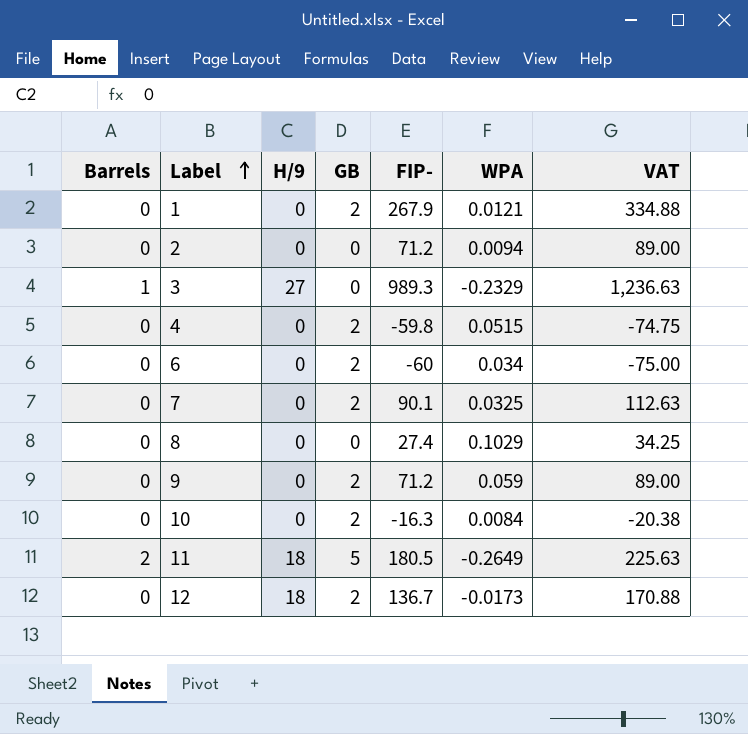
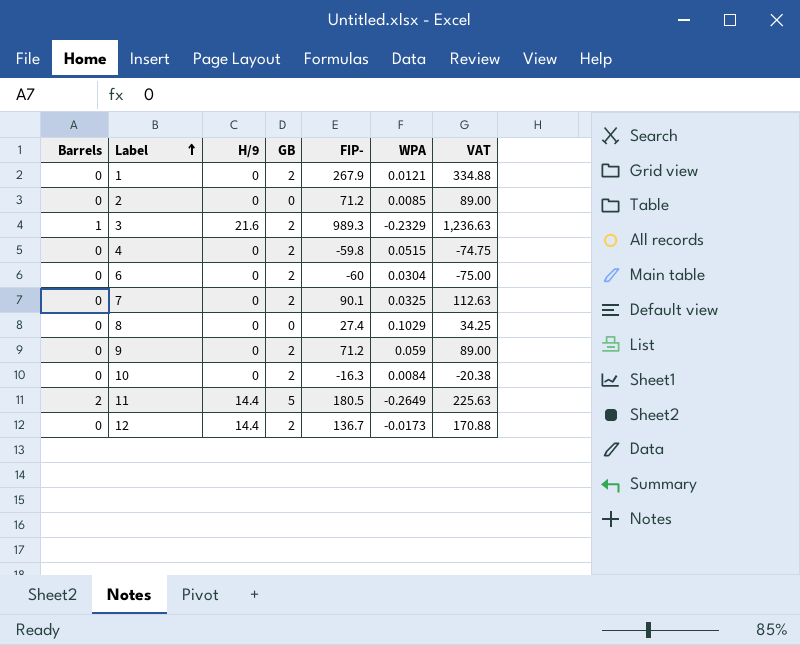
2 | WPA: 0.0094 -> 0.0085
3 | H/9: 27 -> 21.6
3 | GB: 0 -> 2
6 | WPA: 0.034 -> 0.0304
11 | H/9: 18 -> 14.4
12 | H/9: 18 -> 14.4

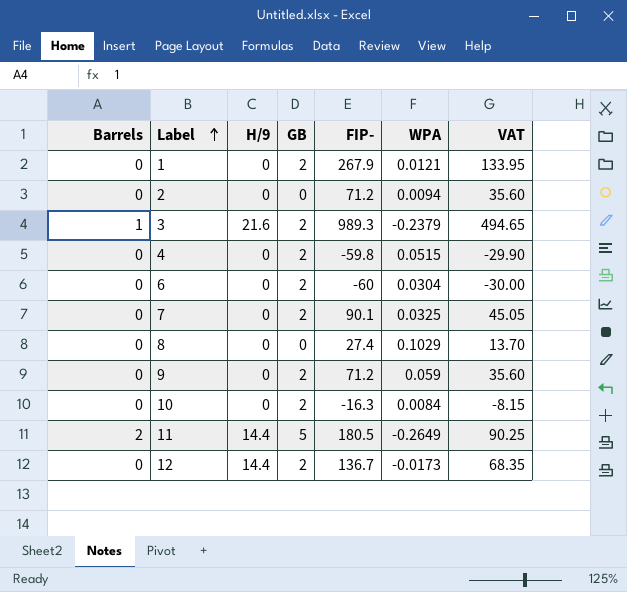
column VAT | formula: [FIP-] * 1.25 -> [FIP-] * 0.5
2 | WPA: 0.0085 -> 0.0094
3 | WPA: -0.2329 -> -0.2379

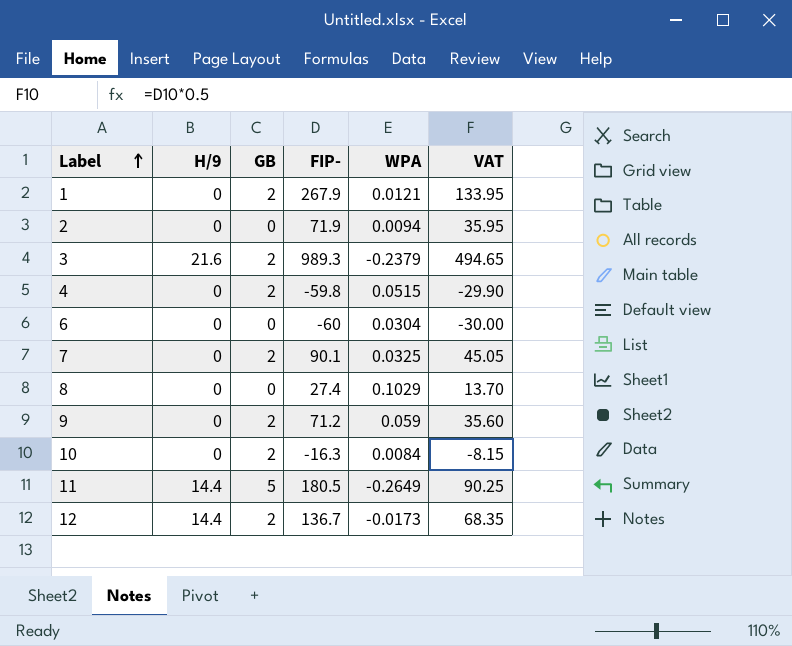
column Barrels | position: 1 -> none
2 | FIP-: 71.2 -> 71.9
2 | VAT: 35.60 -> 35.95
6 | GB: 2 -> 0

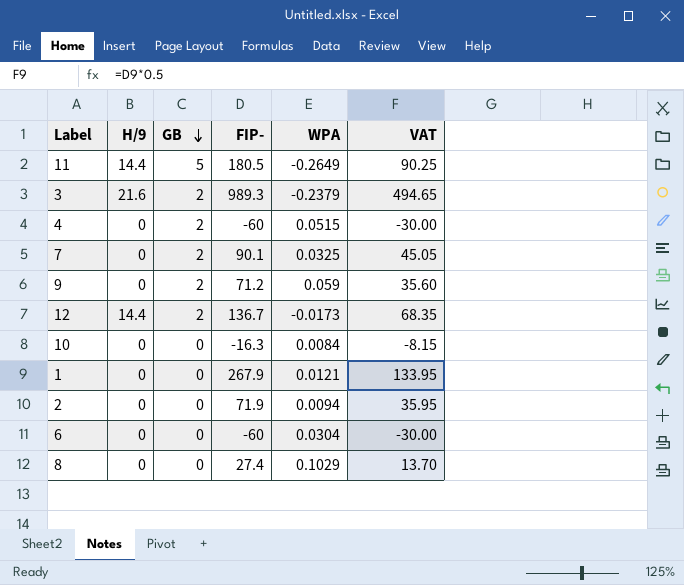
row order: Label ascending -> GB descending
4 | FIP-: -59.8 -> -60
4 | VAT: -29.90 -> -30.00
10 | GB: 2 -> 0
1 | GB: 2 -> 0

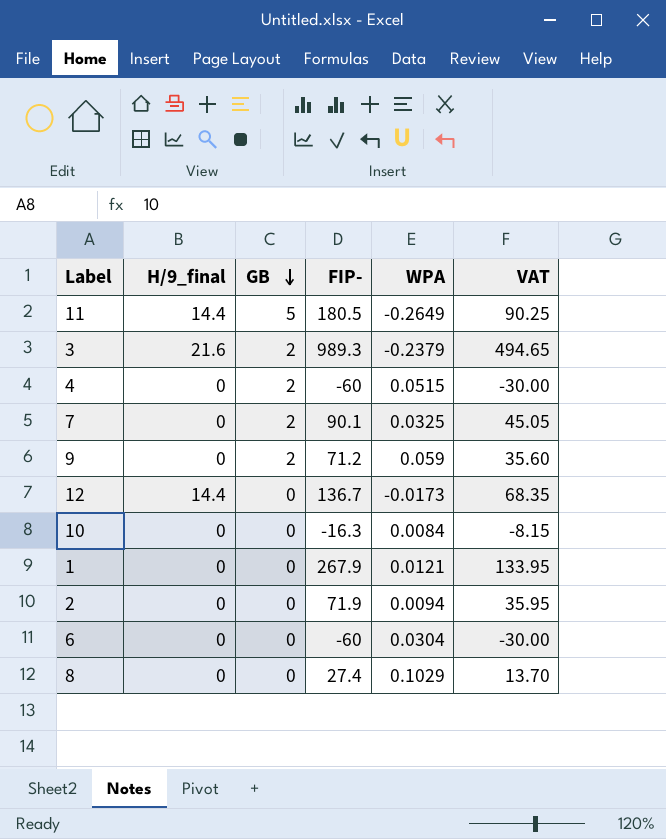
column name: H/9 -> H/9_final
12 | GB: 2 -> 0

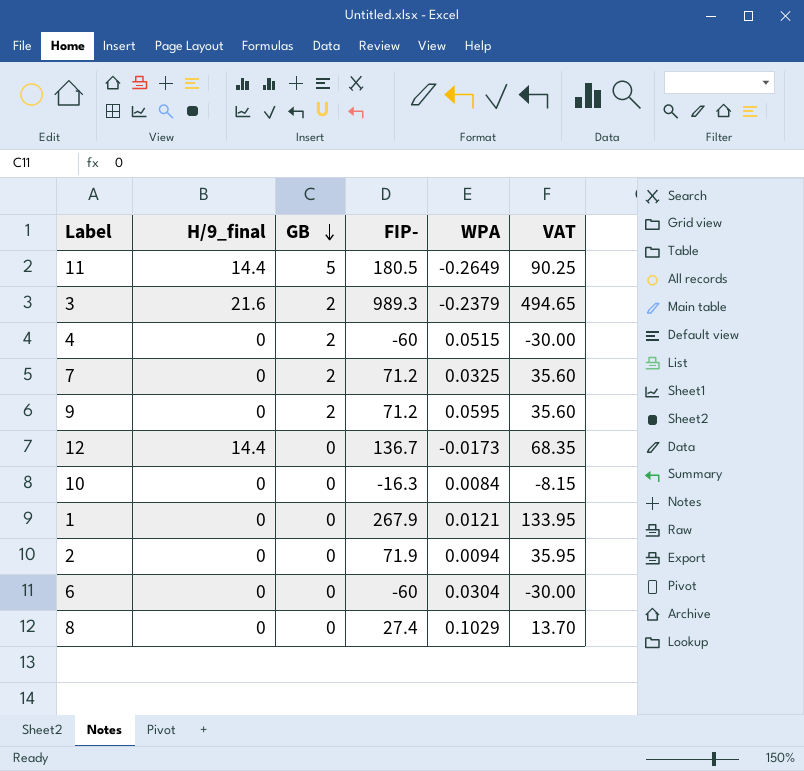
7 | FIP-: 90.1 -> 71.2
7 | VAT: 45.05 -> 35.60
9 | WPA: 0.059 -> 0.0595

